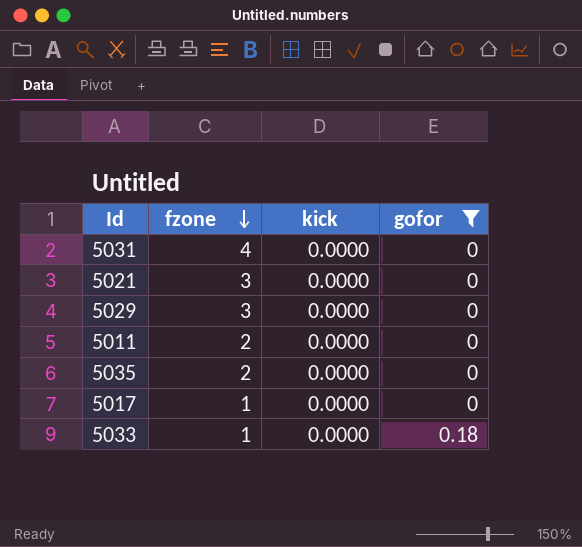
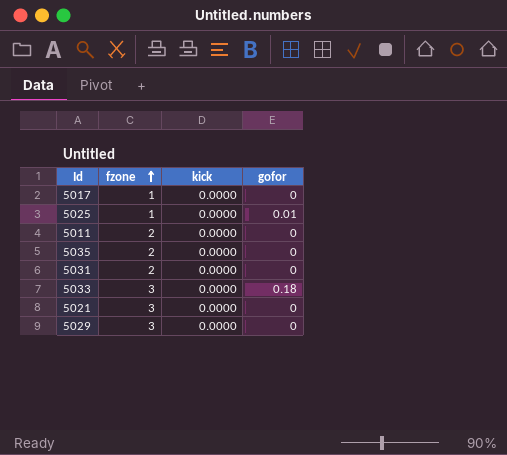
filter: gofor != 0.01 -> none
row order: fzone descending -> fzone ascending
5031 | fzone: 4 -> 2
5033 | fzone: 1 -> 3

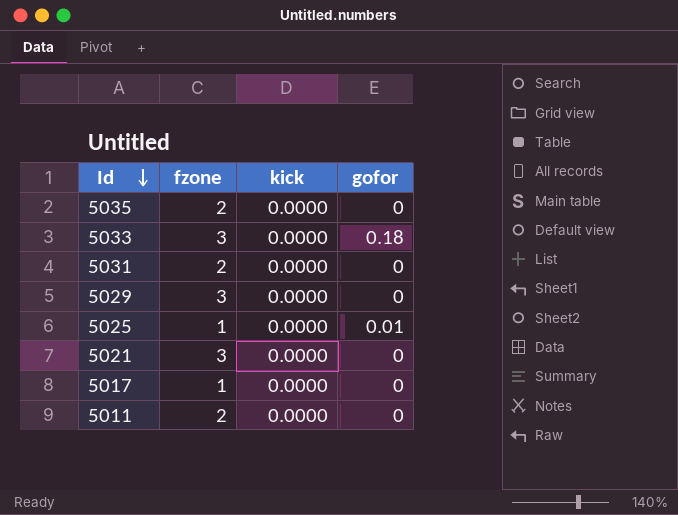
row order: fzone ascending -> Id descending

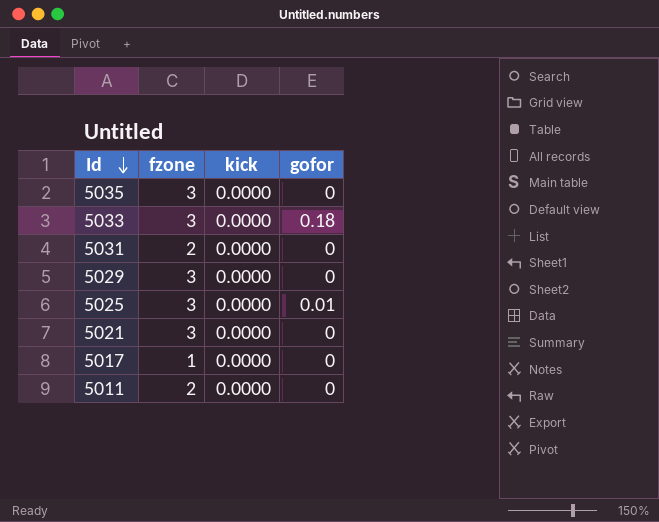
5035 | fzone: 2 -> 3
5025 | fzone: 1 -> 3

